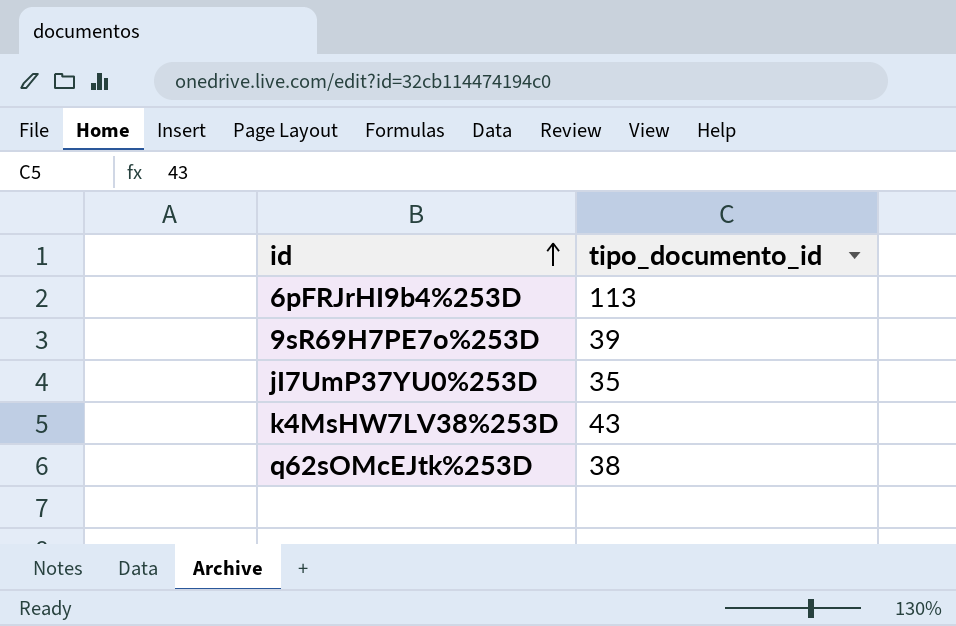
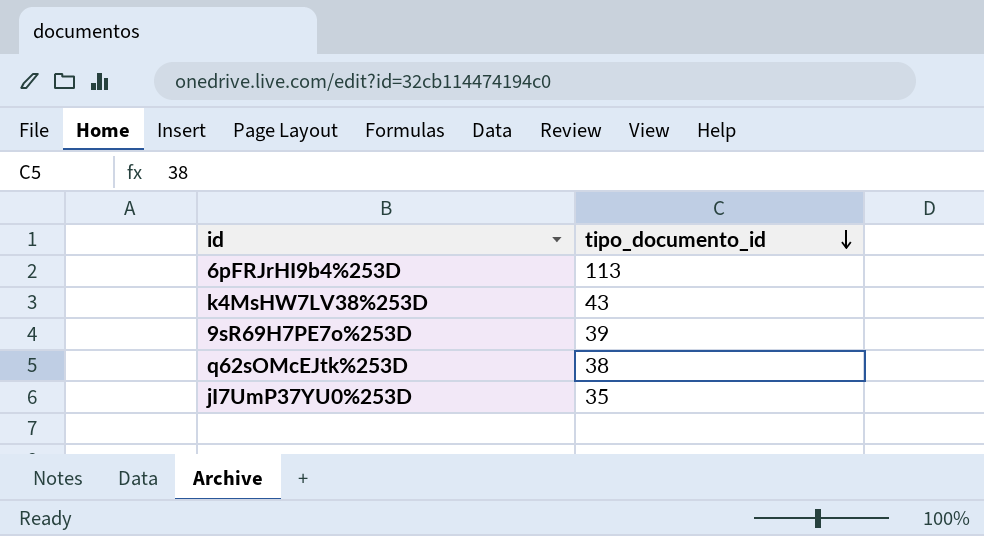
row order: id ascending -> tipo_documento_id descending

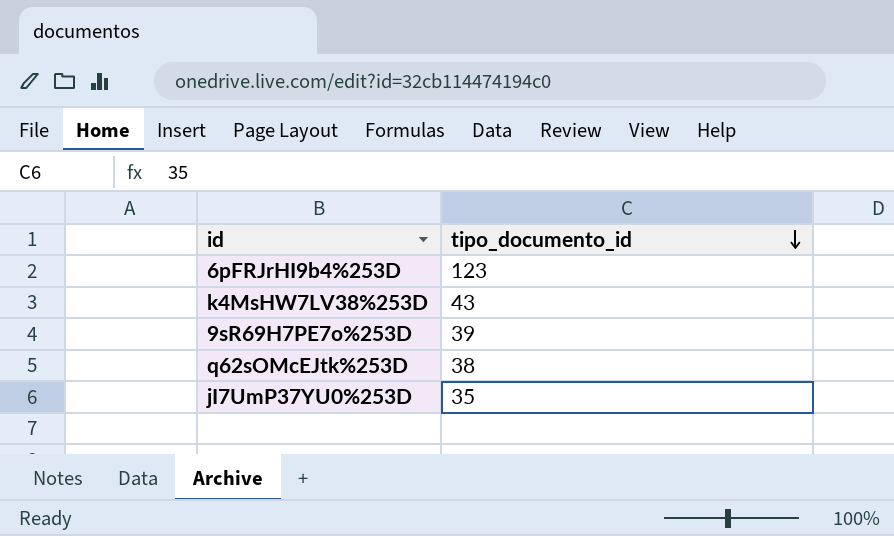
6pFRJrHI9b4%253D | tipo_documento_id: 113 -> 123

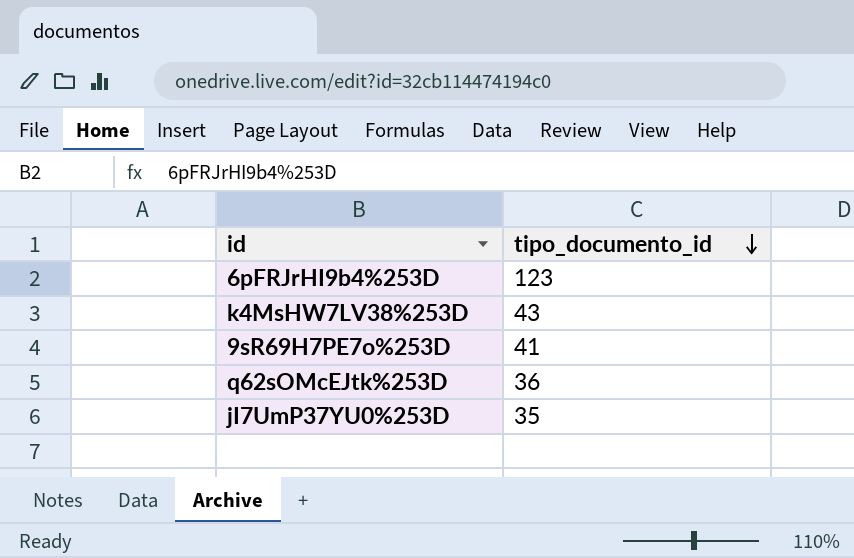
9sR69H7PE7o%253D | tipo_documento_id: 39 -> 41
q62sOMcEJtk%253D | tipo_documento_id: 38 -> 36

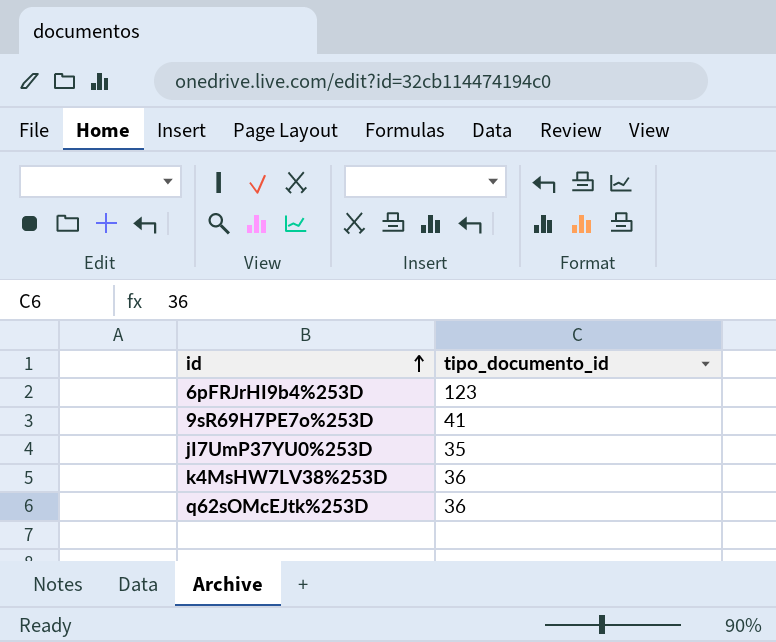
row order: tipo_documento_id descending -> id ascending
k4MsHW7LV38%253D | tipo_documento_id: 43 -> 36

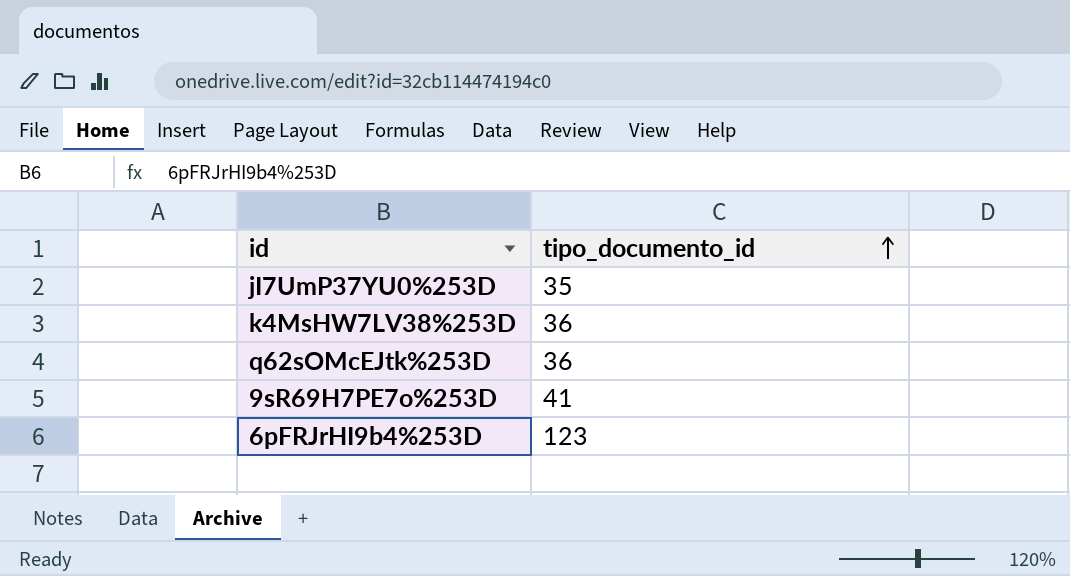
row order: id ascending -> tipo_documento_id ascending

